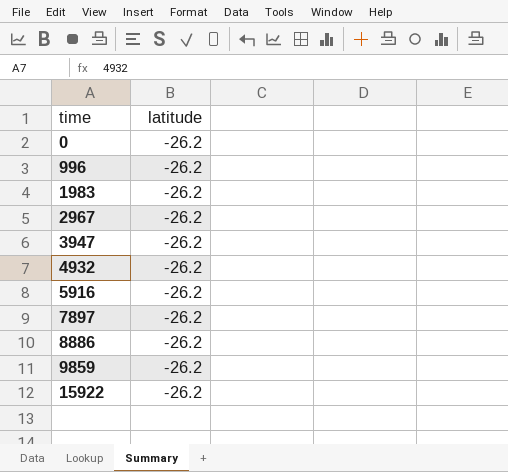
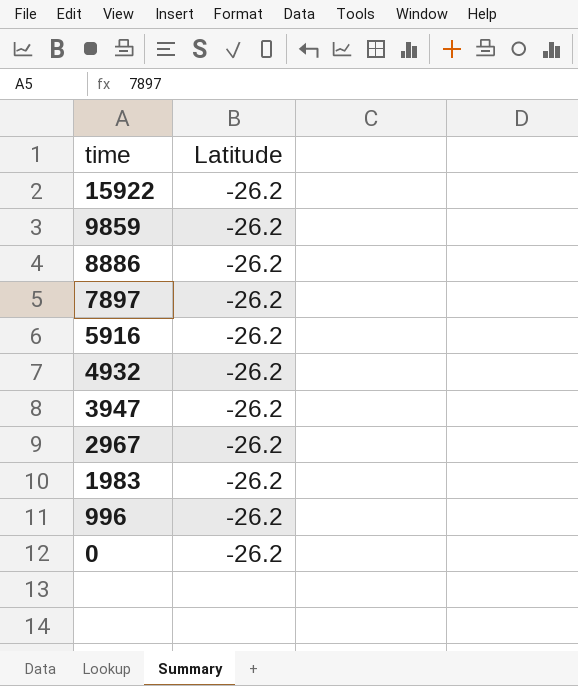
row order: time ascending -> time descending
column name: latitude -> Latitude

